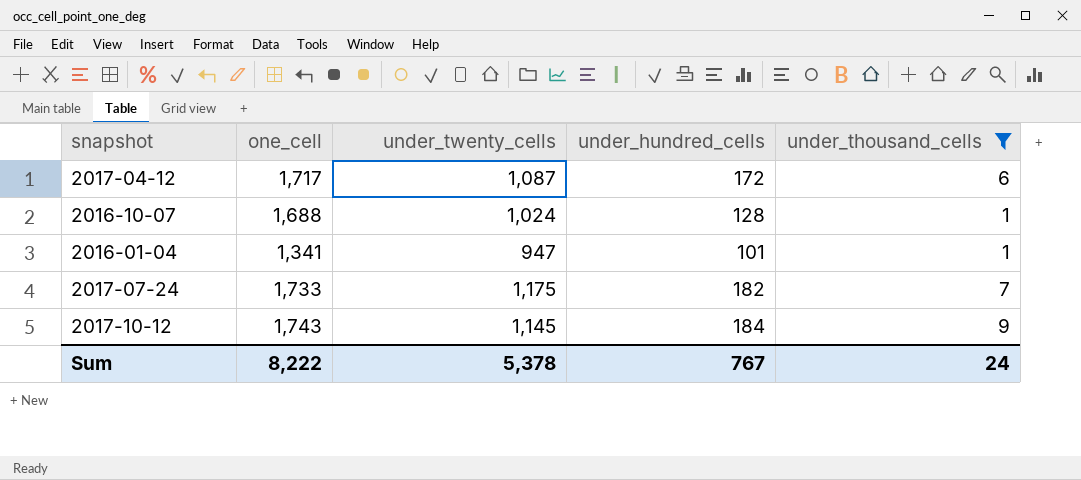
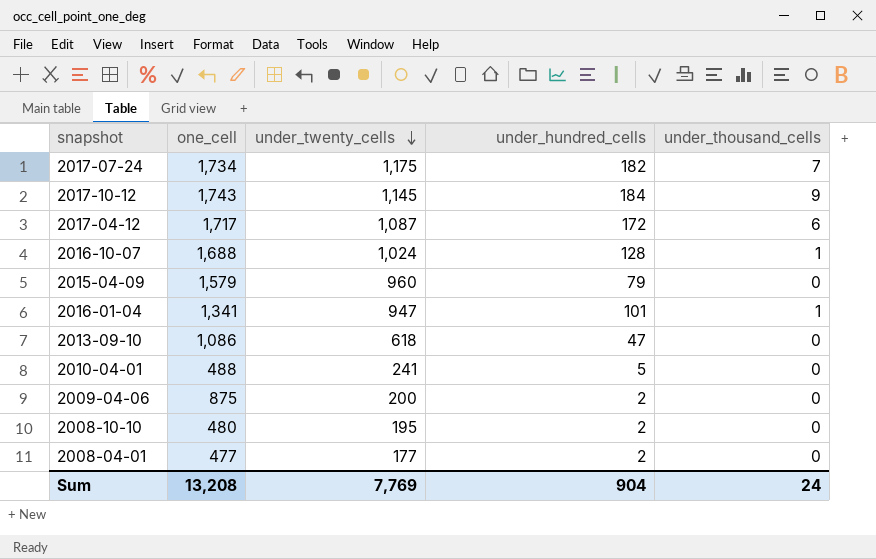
filter: under_thousand_cells != 0 -> none
row order: none -> under_twenty_cells descending
2017-07-24 | one_cell: 1,733 -> 1,734
Sum | one_cell: 8,222 -> 13,208
Sum | under_twenty_cells: 5,378 -> 7,769
Sum | under_hundred_cells: 767 -> 904

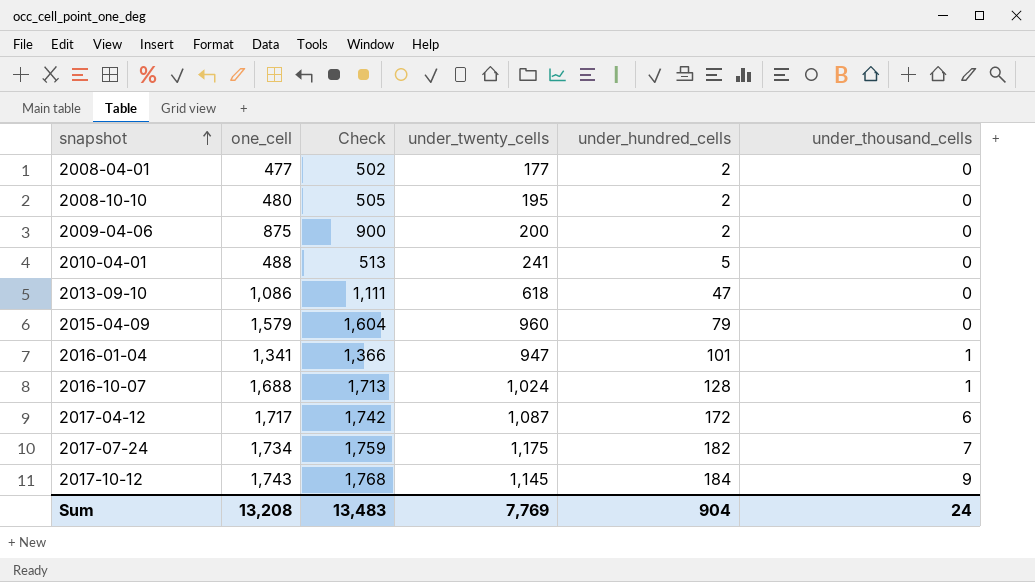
row order: under_twenty_cells descending -> snapshot ascending
column Check | formula: none -> [one_cell] + 25

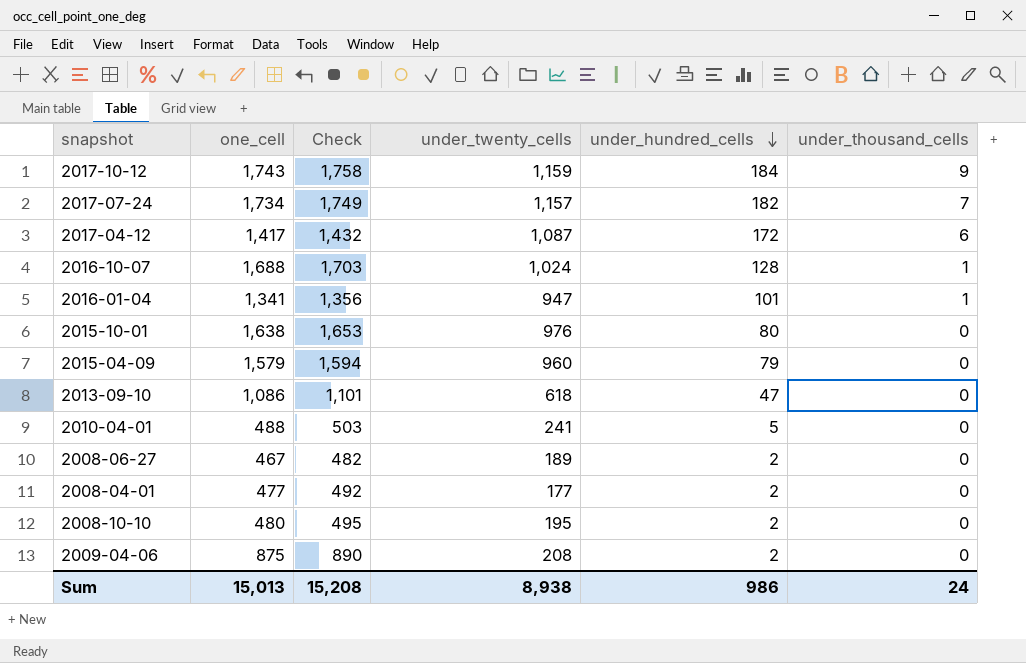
row order: snapshot ascending -> under_hundred_cells descending
column Check | formula: [one_cell] + 25 -> [one_cell] + 15
2017-10-12 | under_twenty_cells: 1,145 -> 1,159
2017-07-24 | under_twenty_cells: 1,175 -> 1,157
2017-04-12 | one_cell: 1,717 -> 1,417
row 2015-10-01: none -> 1,638 | 1,653 | 976 | 80 | 0
row 2008-06-27: none -> 467 | 482 | 189 | 2 | 0
2009-04-06 | under_twenty_cells: 200 -> 208
Sum | one_cell: 13,208 -> 15,013
Sum | Check: 13,483 -> 15,208
Sum | under_twenty_cells: 7,769 -> 8,938
Sum | under_hundred_cells: 904 -> 986

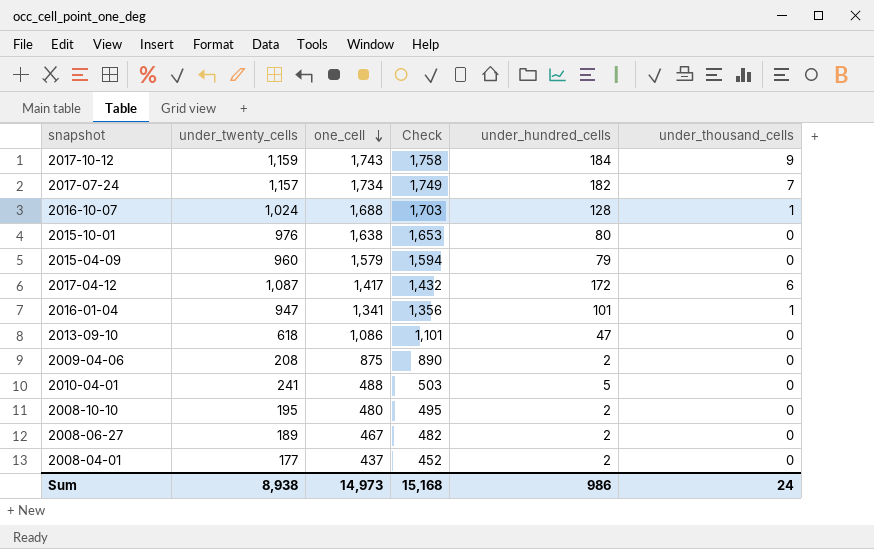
row order: under_hundred_cells descending -> one_cell descending
column under_twenty_cells | position: 4 -> 2
2008-04-01 | one_cell: 477 -> 437
2008-04-01 | Check: 492 -> 452
Sum | one_cell: 15,013 -> 14,973
Sum | Check: 15,208 -> 15,168

